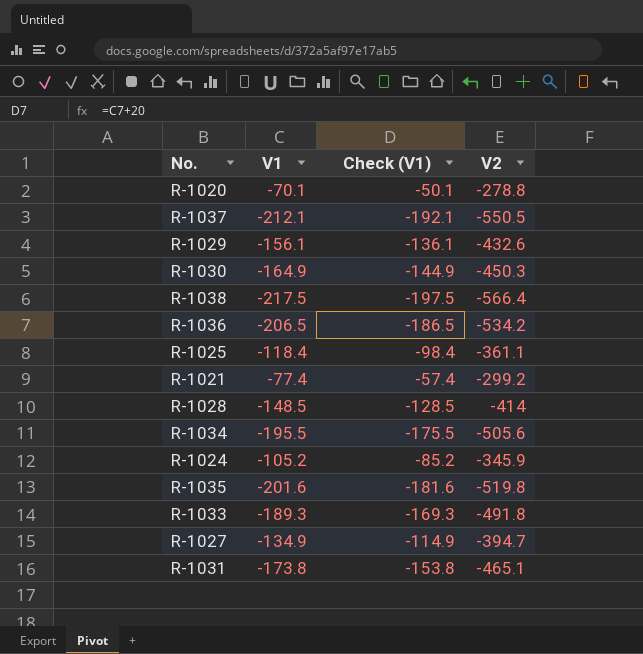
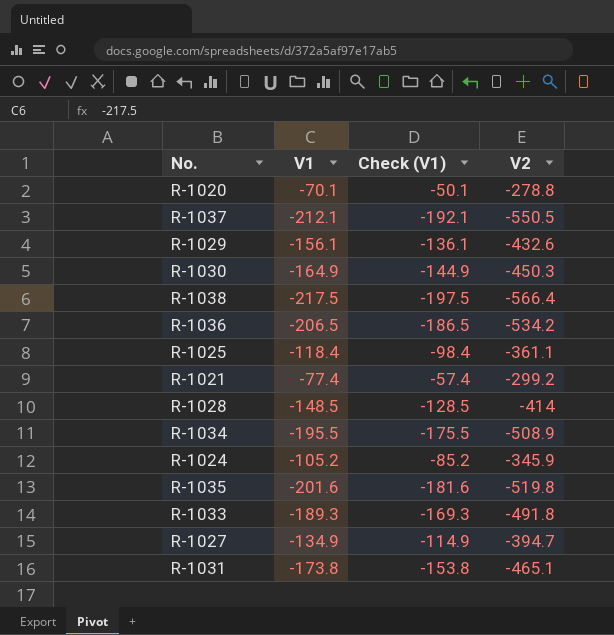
R-1034 | V2: -505.6 -> -508.9

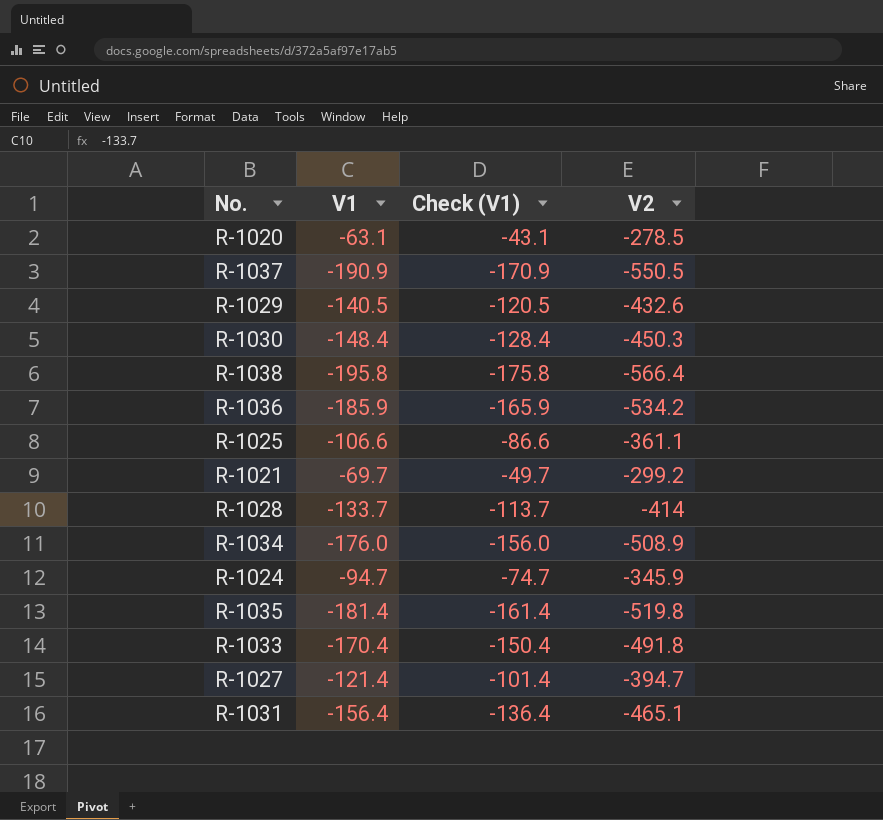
R-1020 | V1: -70.1 -> -63.1
R-1020 | Check (V1): -50.1 -> -43.1
R-1020 | V2: -278.8 -> -278.5
R-1037 | V1: -212.1 -> -190.9
R-1037 | Check (V1): -192.1 -> -170.9
R-1029 | V1: -156.1 -> -140.5
R-1029 | Check (V1): -136.1 -> -120.5
R-1030 | V1: -164.9 -> -148.4
R-1030 | Check (V1): -144.9 -> -128.4
R-1038 | V1: -217.5 -> -195.8
R-1038 | Check (V1): -197.5 -> -175.8
R-1036 | V1: -206.5 -> -185.9
R-1036 | Check (V1): -186.5 -> -165.9
R-1025 | V1: -118.4 -> -106.6
R-1025 | Check (V1): -98.4 -> -86.6
R-1021 | V1: -77.4 -> -69.7
R-1021 | Check (V1): -57.4 -> -49.7
R-1028 | V1: -148.5 -> -133.7
R-1028 | Check (V1): -128.5 -> -113.7
R-1034 | V1: -195.5 -> -176.0
R-1034 | Check (V1): -175.5 -> -156.0
R-1024 | V1: -105.2 -> -94.7
R-1024 | Check (V1): -85.2 -> -74.7
R-1035 | V1: -201.6 -> -181.4
R-1035 | Check (V1): -181.6 -> -161.4
R-1033 | V1: -189.3 -> -170.4
R-1033 | Check (V1): -169.3 -> -150.4
R-1027 | V1: -134.9 -> -121.4
R-1027 | Check (V1): -114.9 -> -101.4
R-1031 | V1: -173.8 -> -156.4
R-1031 | Check (V1): -153.8 -> -136.4

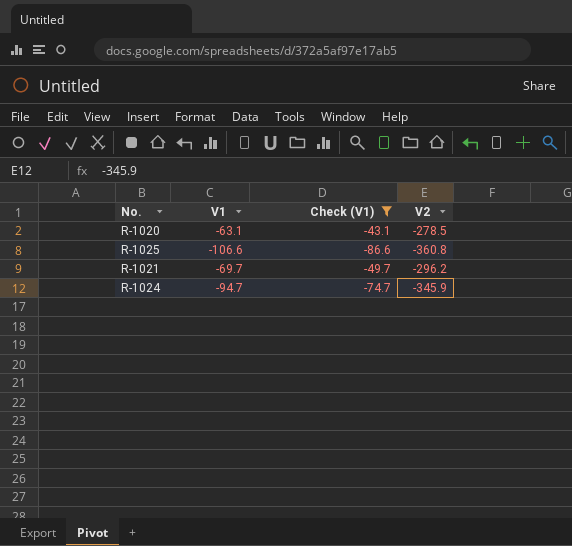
filter: none -> Check (V1) >= -86.6
R-1025 | V2: -361.1 -> -360.8
R-1021 | V2: -299.2 -> -296.2

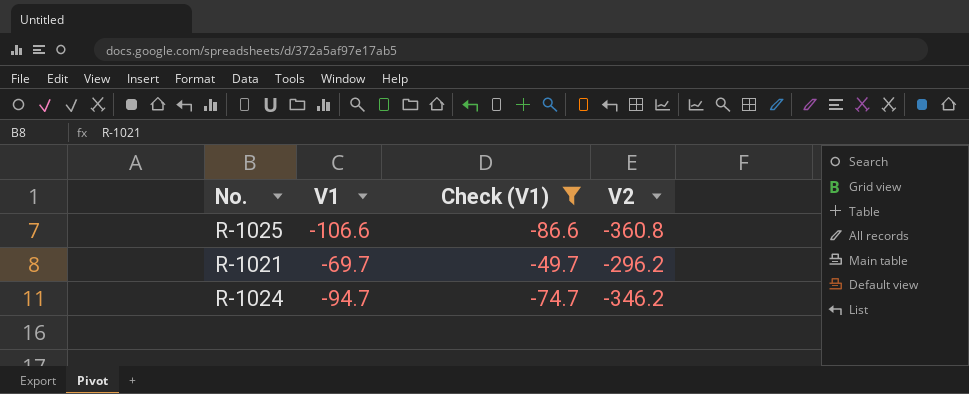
row R-1020: -63.1 | -43.1 | -278.5 -> none
R-1024 | V2: -345.9 -> -346.2

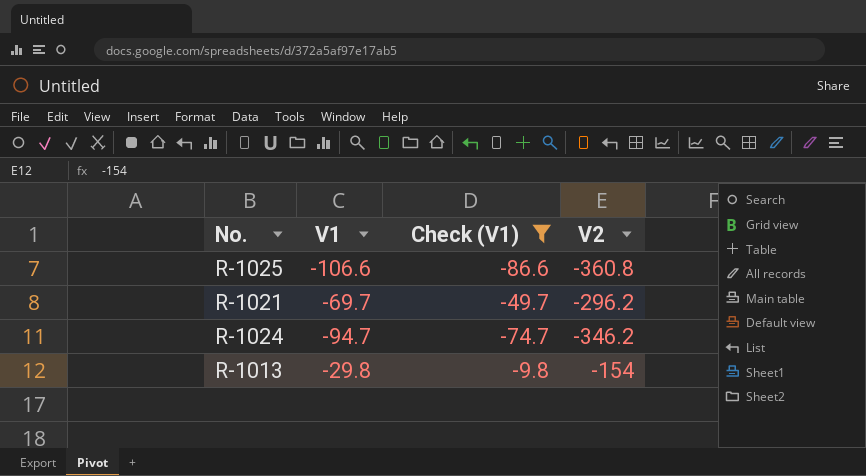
row R-1013: none -> -29.8 | -9.8 | -154

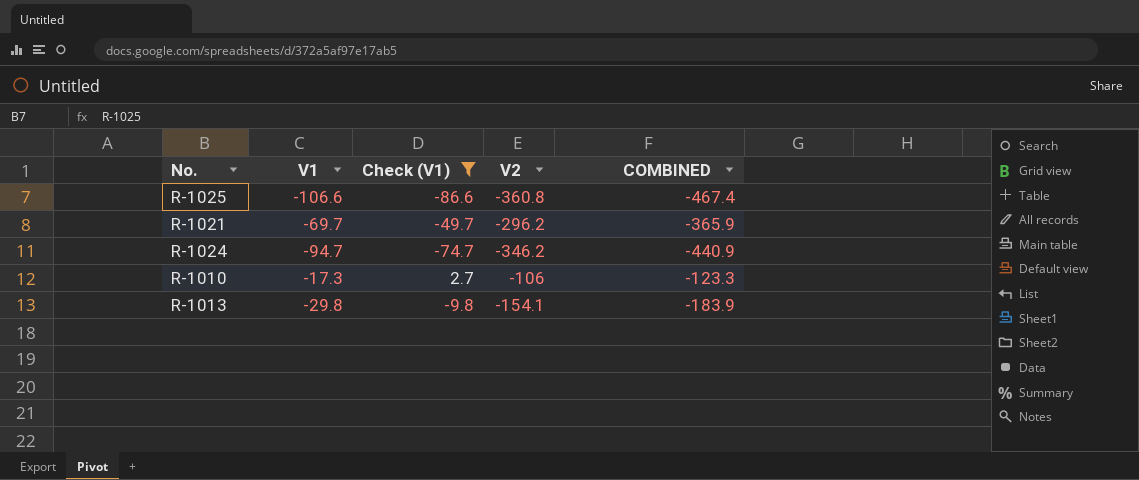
column COMBINED | formula: none -> [V1] + [V2]
row R-1010: none -> -17.3 | 2.7 | -106 | -123.3
R-1013 | V2: -154 -> -154.1

